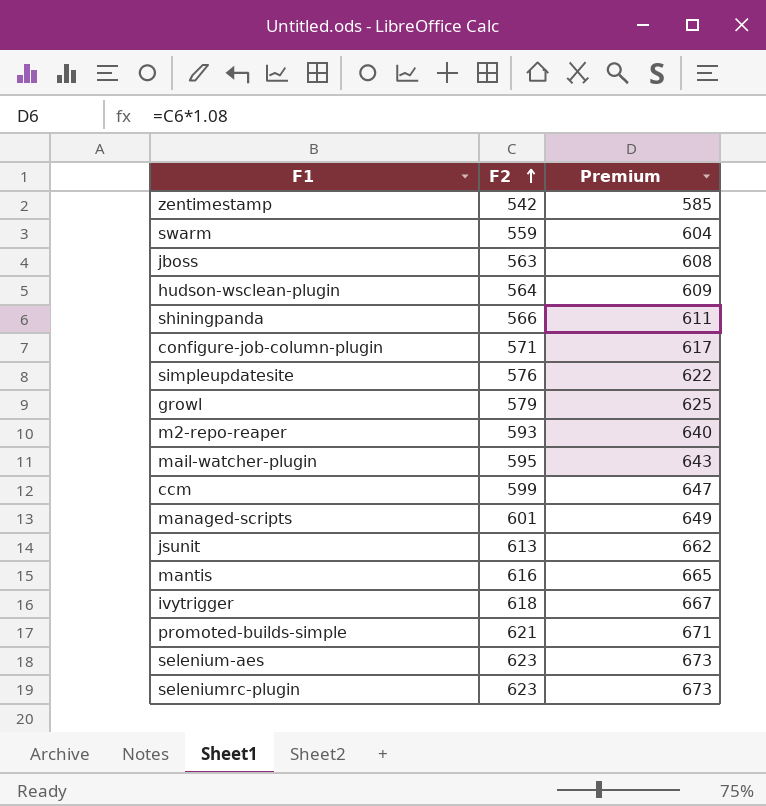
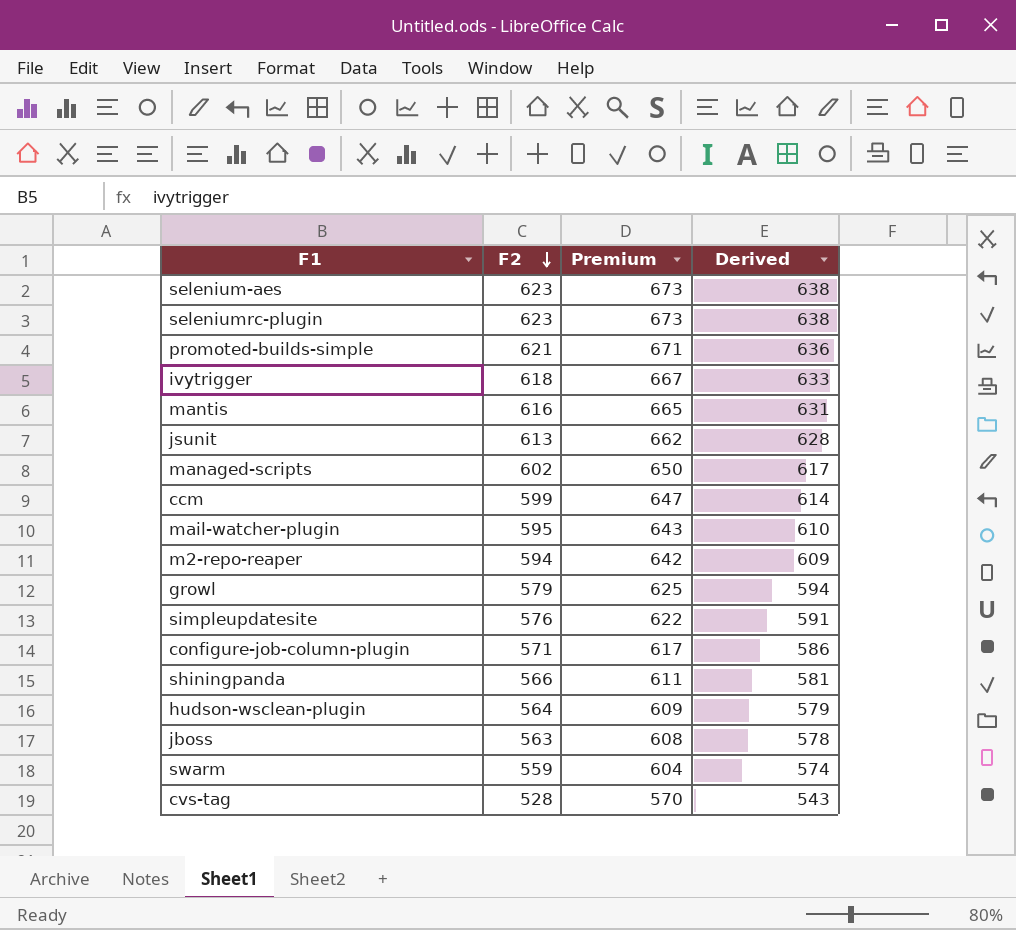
row order: F2 ascending -> F2 descending
column Derived | formula: none -> [F2] + 15
row zentimestamp: 542 | 585 -> none
managed-scripts | F2: 601 -> 602
managed-scripts | Premium: 649 -> 650
m2-repo-reaper | F2: 593 -> 594
m2-repo-reaper | Premium: 640 -> 642
row cvs-tag: none -> 528 | 570 | 543

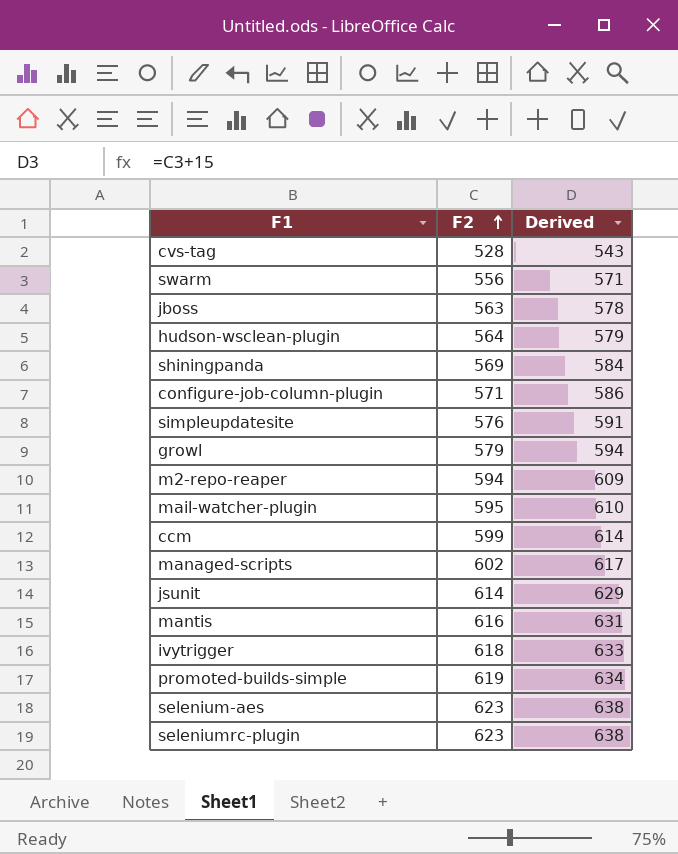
row order: F2 descending -> F2 ascending
column Premium | formula: [F2] * 1.08 -> none
swarm | F2: 559 -> 556
swarm | Derived: 574 -> 571
shiningpanda | F2: 566 -> 569
shiningpanda | Derived: 581 -> 584
jsunit | F2: 613 -> 614
jsunit | Derived: 628 -> 629
promoted-builds-simple | F2: 621 -> 619
promoted-builds-simple | Derived: 636 -> 634

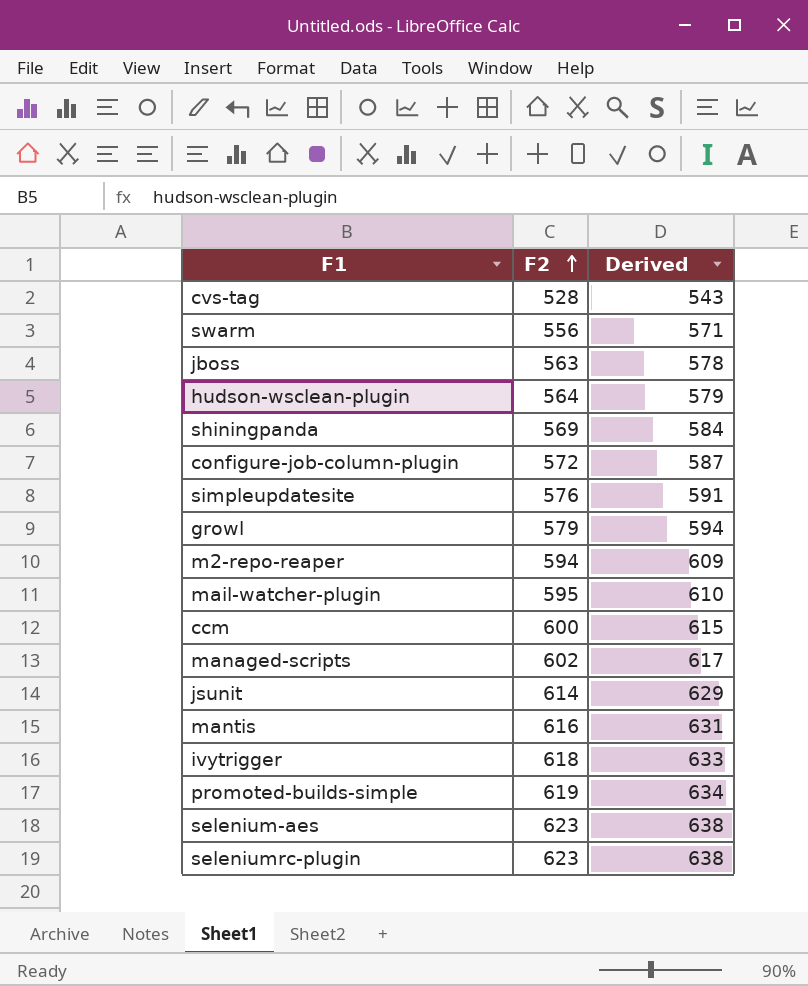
configure-job-column-plugin | F2: 571 -> 572
configure-job-column-plugin | Derived: 586 -> 587
ccm | F2: 599 -> 600
ccm | Derived: 614 -> 615

